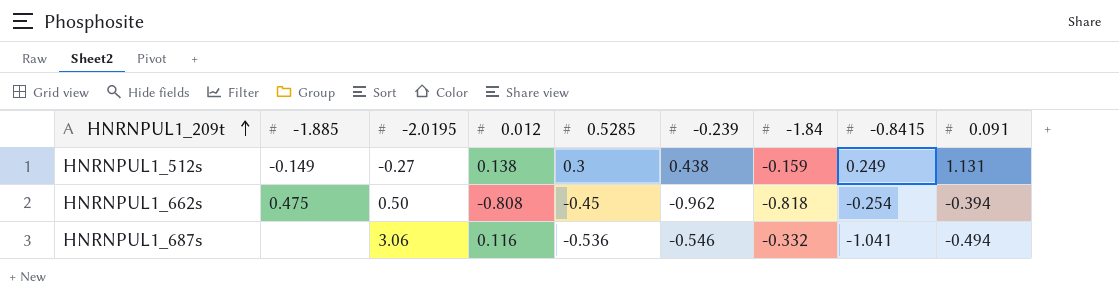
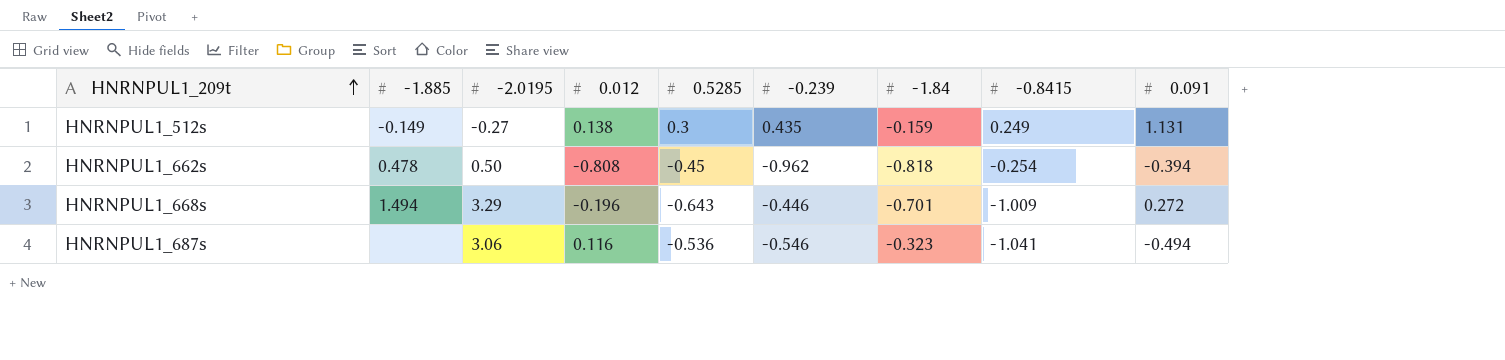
HNRNPUL1_512s | -0.239: 0.438 -> 0.435
HNRNPUL1_662s | -1.885: 0.475 -> 0.478
row HNRNPUL1_668s: none -> 1.494 | 3.29 | -0.196 | -0.643 | -0.446 | -0.701 | -1.009 | 0.272
HNRNPUL1_687s | -1.84: -0.332 -> -0.323

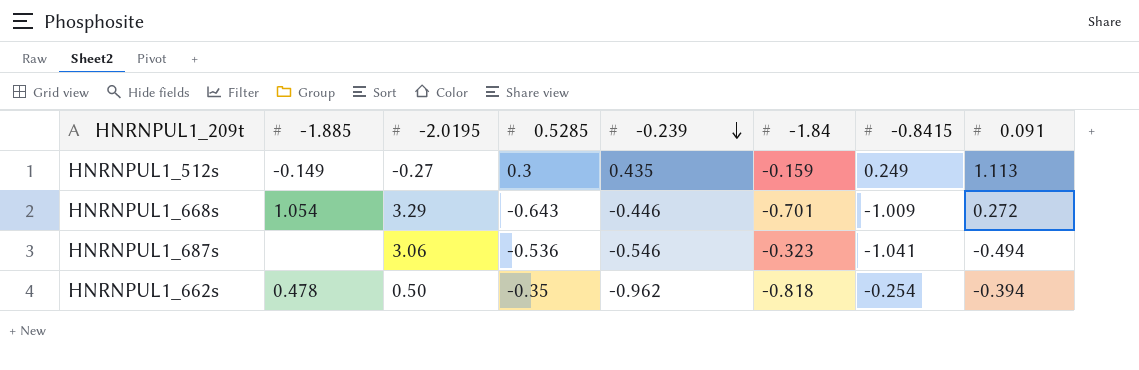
row order: HNRNPUL1_209t ascending -> -0.239 descending
column 0.012 | position: 4 -> none
HNRNPUL1_512s | 0.091: 1.131 -> 1.113
HNRNPUL1_668s | -1.885: 1.494 -> 1.054
HNRNPUL1_662s | 0.5285: -0.45 -> -0.35

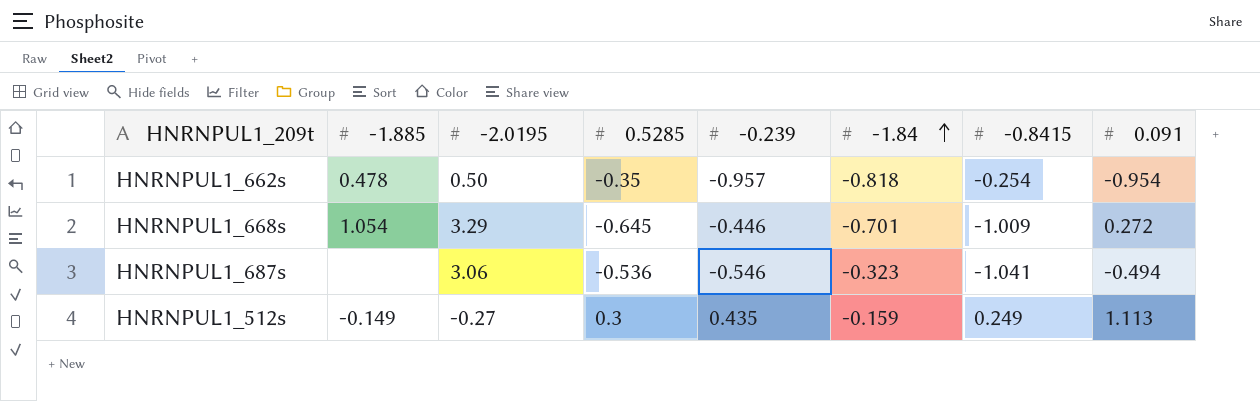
row order: -0.239 descending -> -1.84 ascending
HNRNPUL1_662s | -0.239: -0.962 -> -0.957
HNRNPUL1_662s | 0.091: -0.394 -> -0.954
HNRNPUL1_668s | 0.5285: -0.643 -> -0.645

